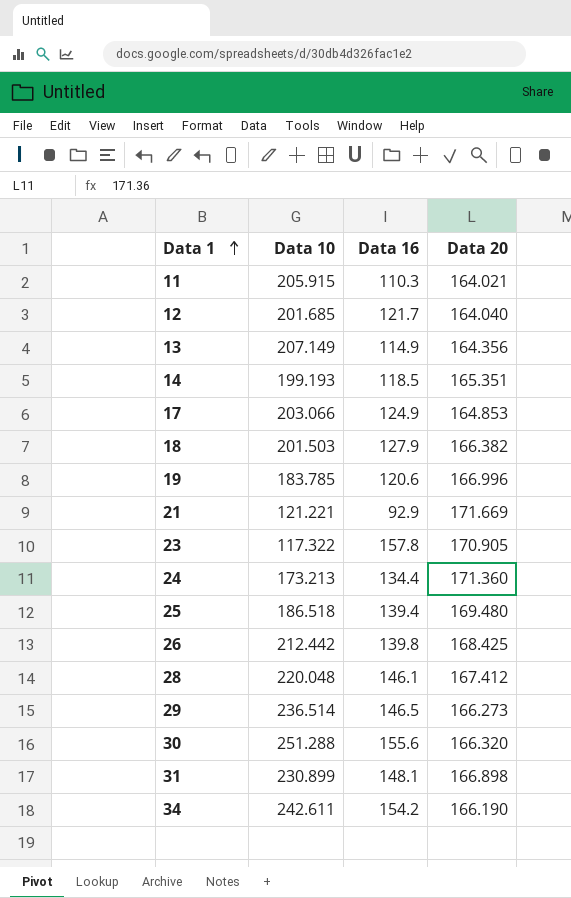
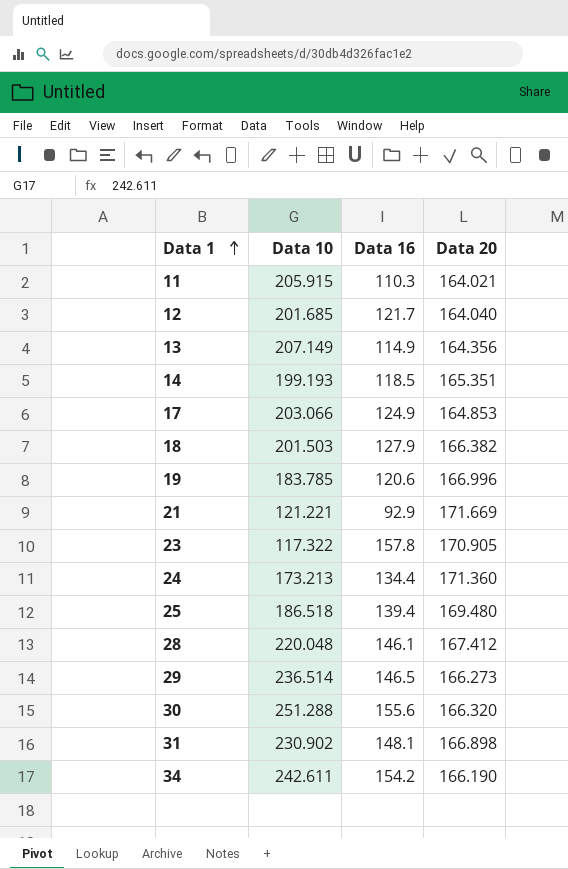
row 26: 212.442 | 139.8 | 168.425 -> none
31 | Data 10: 230.899 -> 230.902

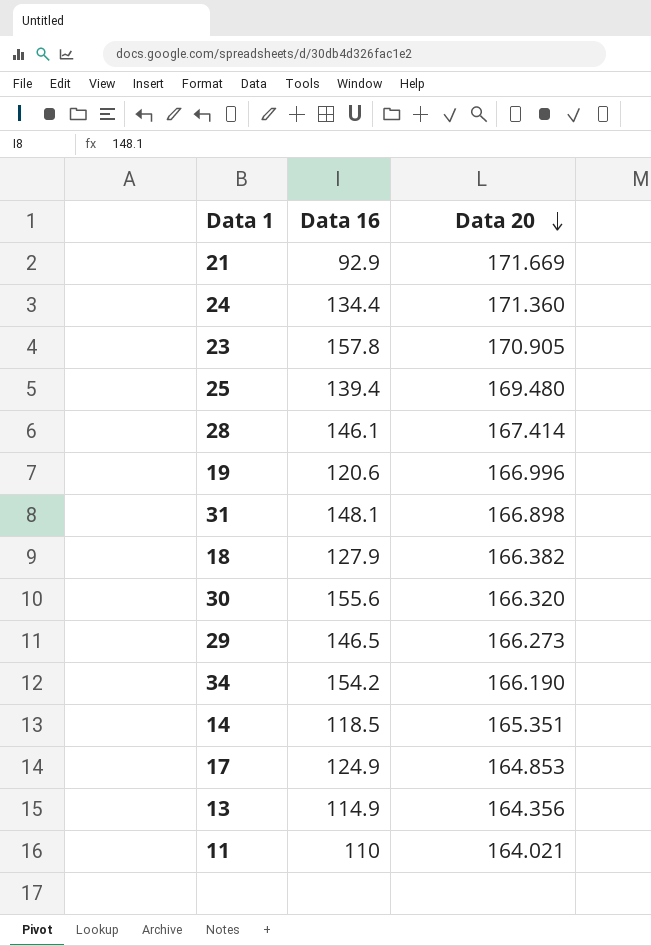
row order: Data 1 ascending -> Data 20 descending
column Data 10 | position: 2 -> none
row 12: 201.685 | 121.7 | 164.040 -> none
28 | Data 20: 167.412 -> 167.414
11 | Data 16: 110.3 -> 110

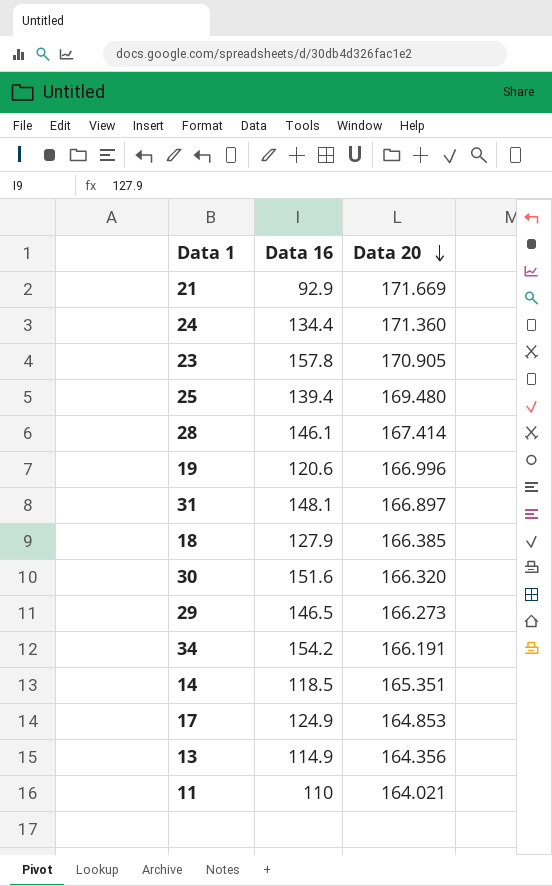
31 | Data 20: 166.898 -> 166.897
18 | Data 20: 166.382 -> 166.385
30 | Data 16: 155.6 -> 151.6
34 | Data 20: 166.190 -> 166.191

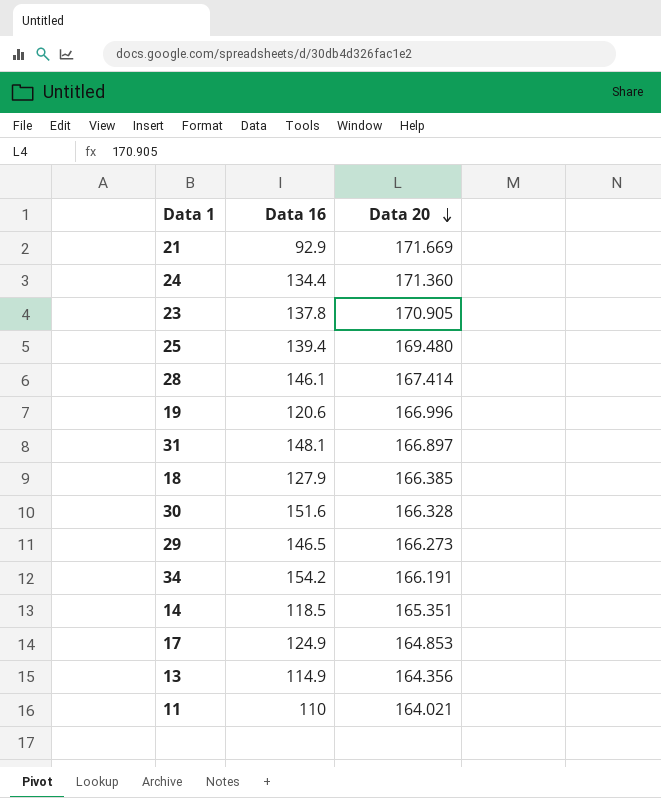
23 | Data 16: 157.8 -> 137.8
30 | Data 20: 166.320 -> 166.328

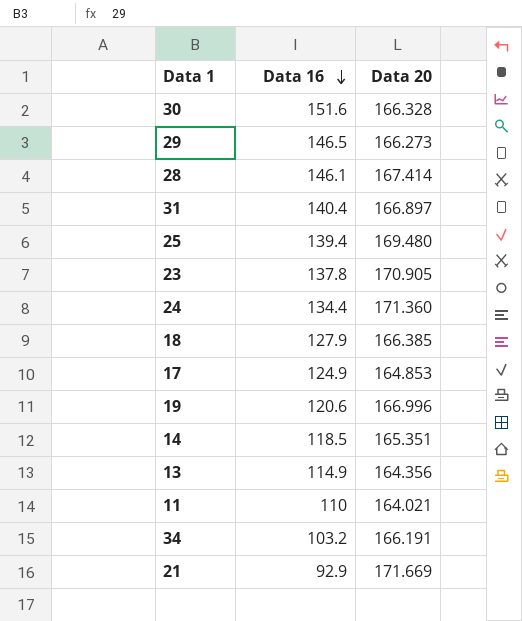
row order: Data 20 descending -> Data 16 descending
31 | Data 16: 148.1 -> 140.4
34 | Data 16: 154.2 -> 103.2

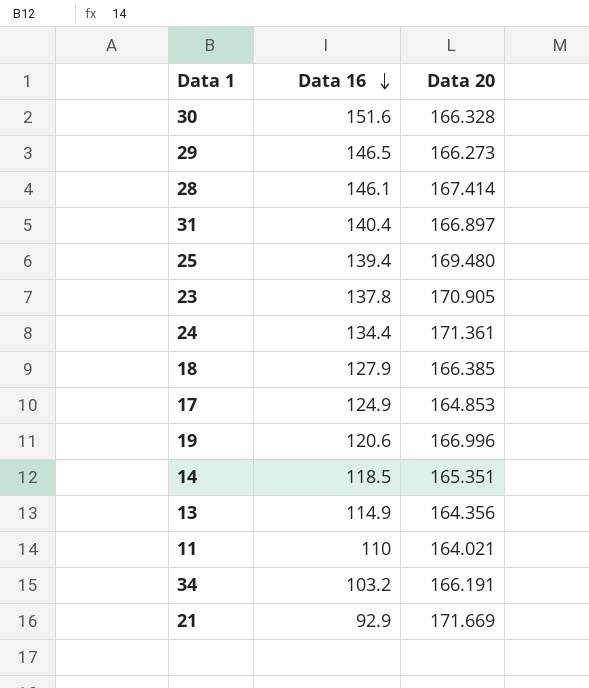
24 | Data 20: 171.360 -> 171.361

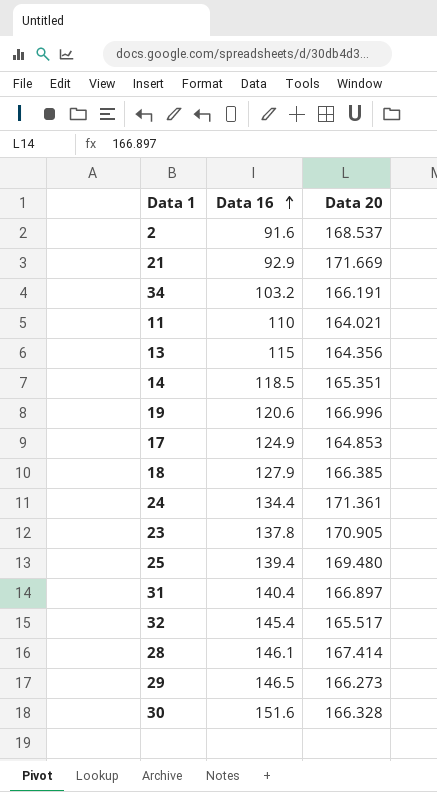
row order: Data 16 descending -> Data 16 ascending
row 2: none -> 91.6 | 168.537
13 | Data 16: 114.9 -> 115
row 32: none -> 145.4 | 165.517

